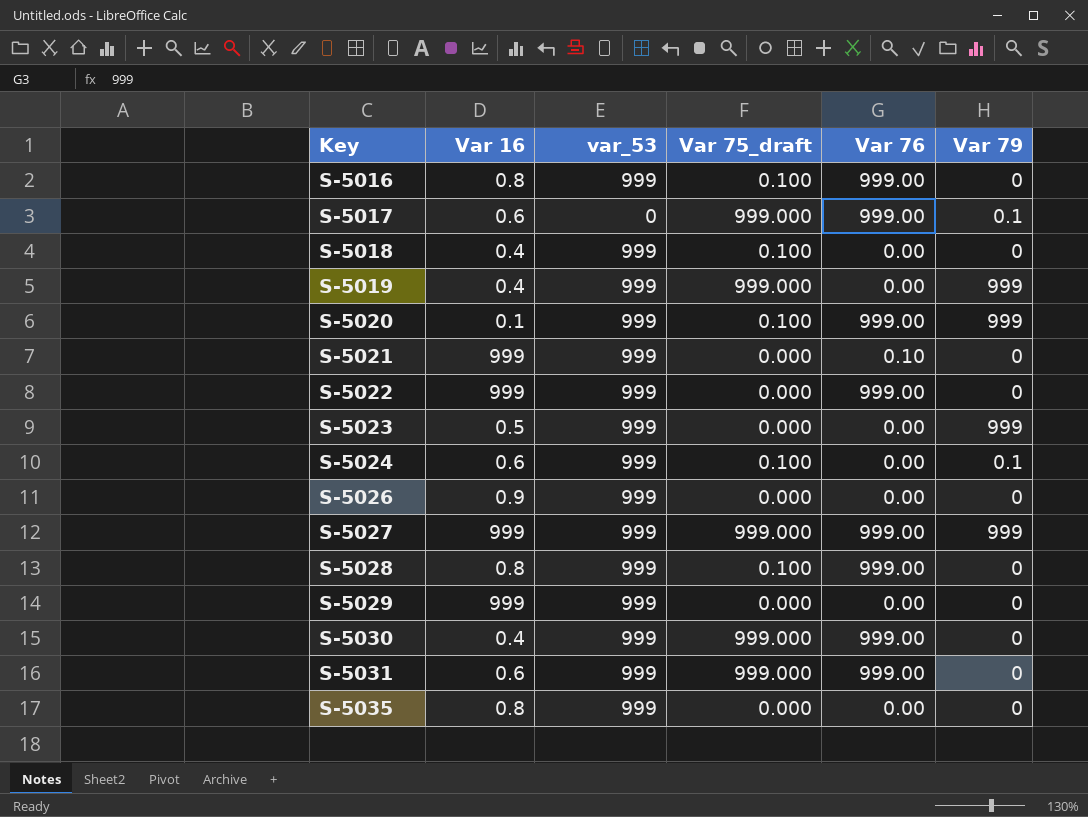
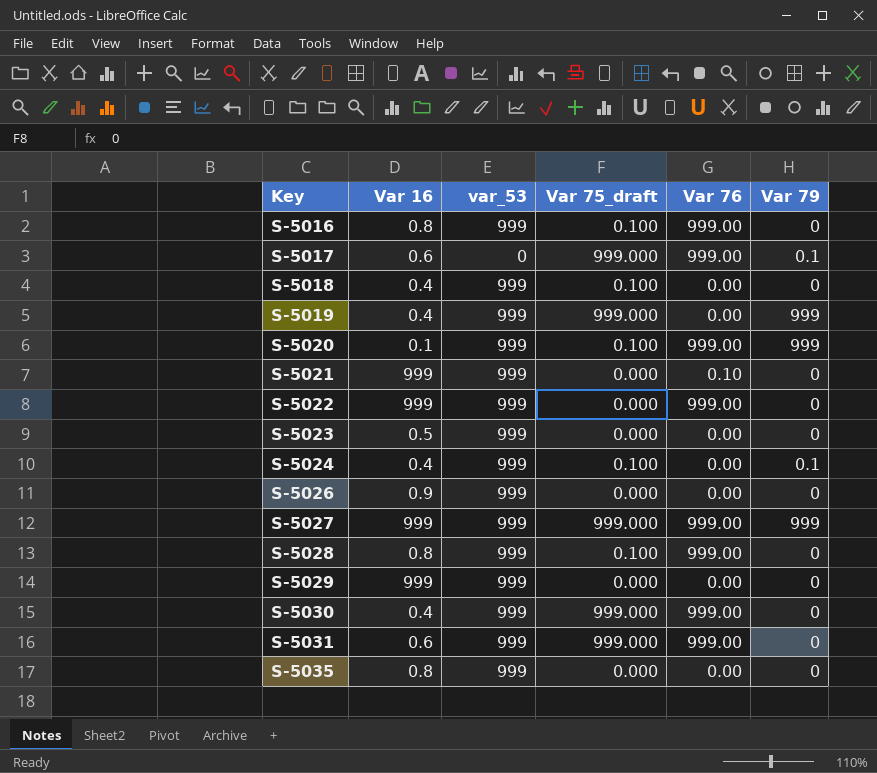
S-5023 | Var 79: 999 -> 0
S-5024 | Var 16: 0.6 -> 0.4

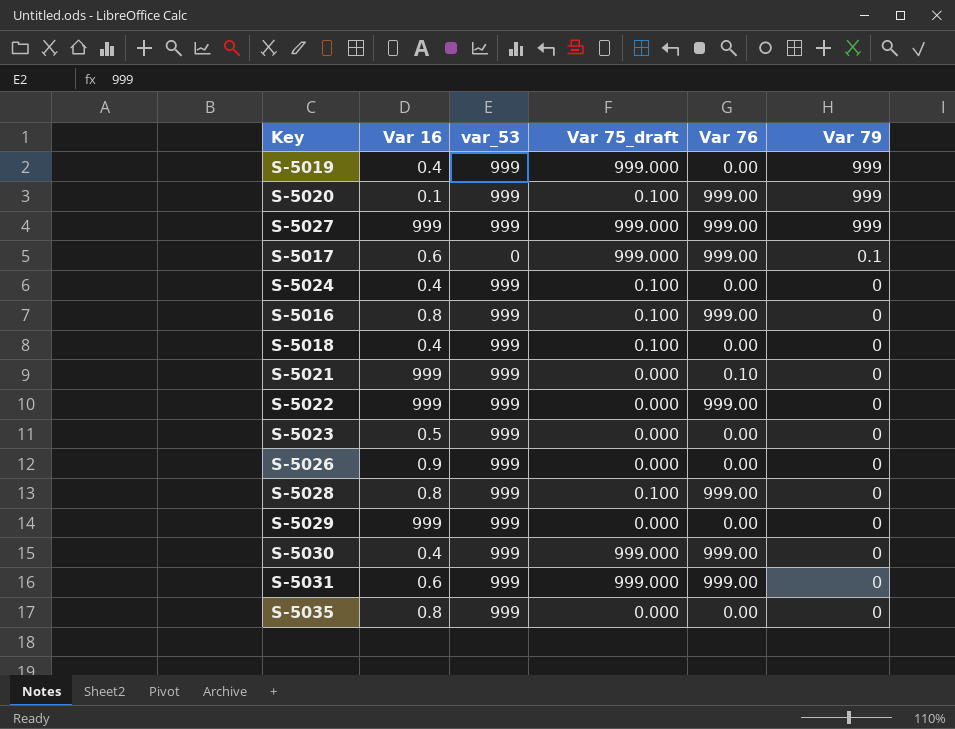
row order: Key ascending -> Var 79 descending
S-5024 | Var 79: 0.1 -> 0

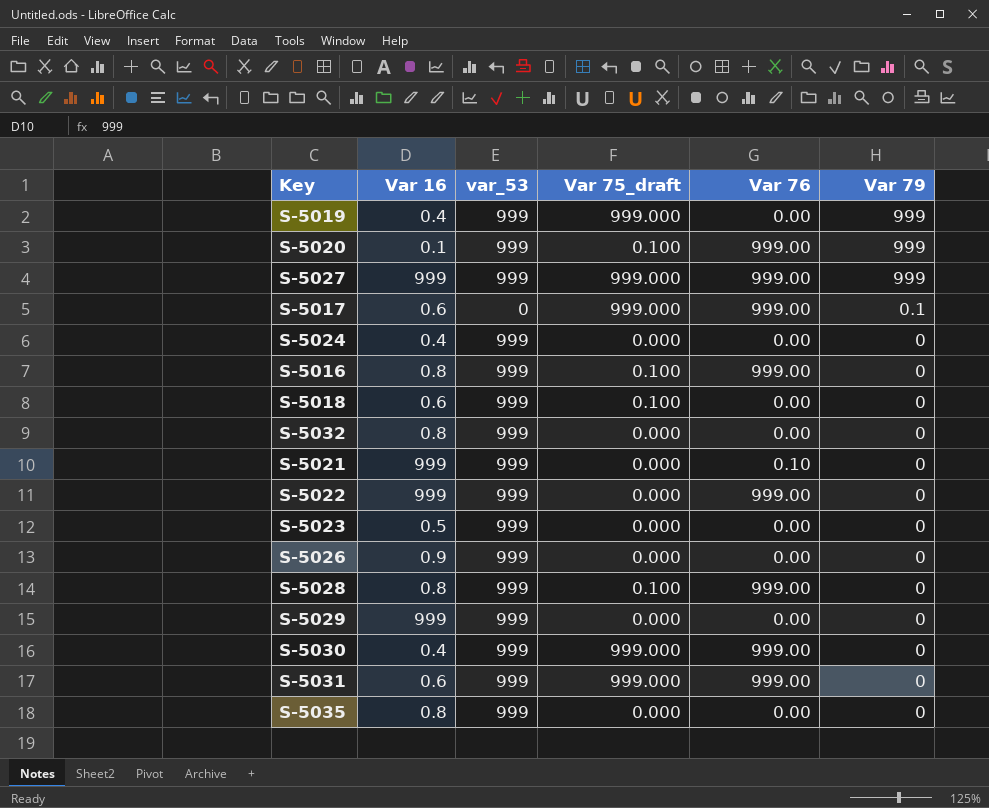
S-5024 | Var 75_draft: 0.100 -> 0.000
S-5018 | Var 16: 0.4 -> 0.6
row S-5032: none -> 0.8 | 999 | 0.000 | 0.00 | 0

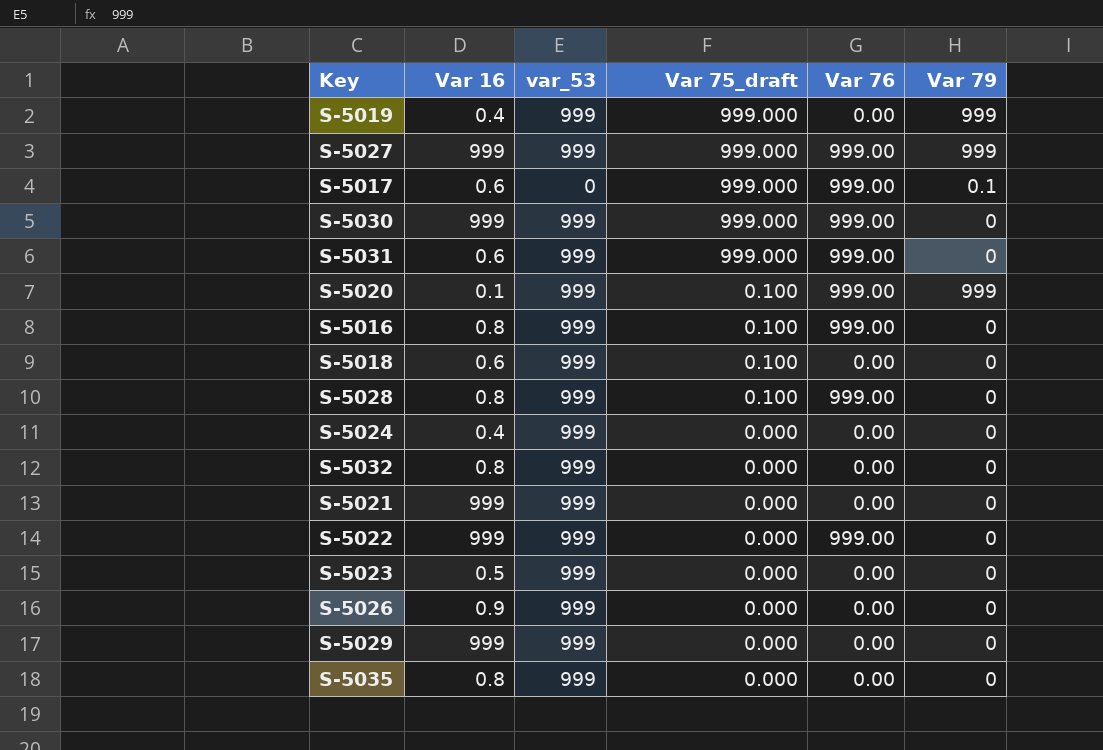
row order: Var 79 descending -> Var 75_draft descending
S-5030 | Var 16: 0.4 -> 999
S-5021 | Var 76: 0.10 -> 0.00

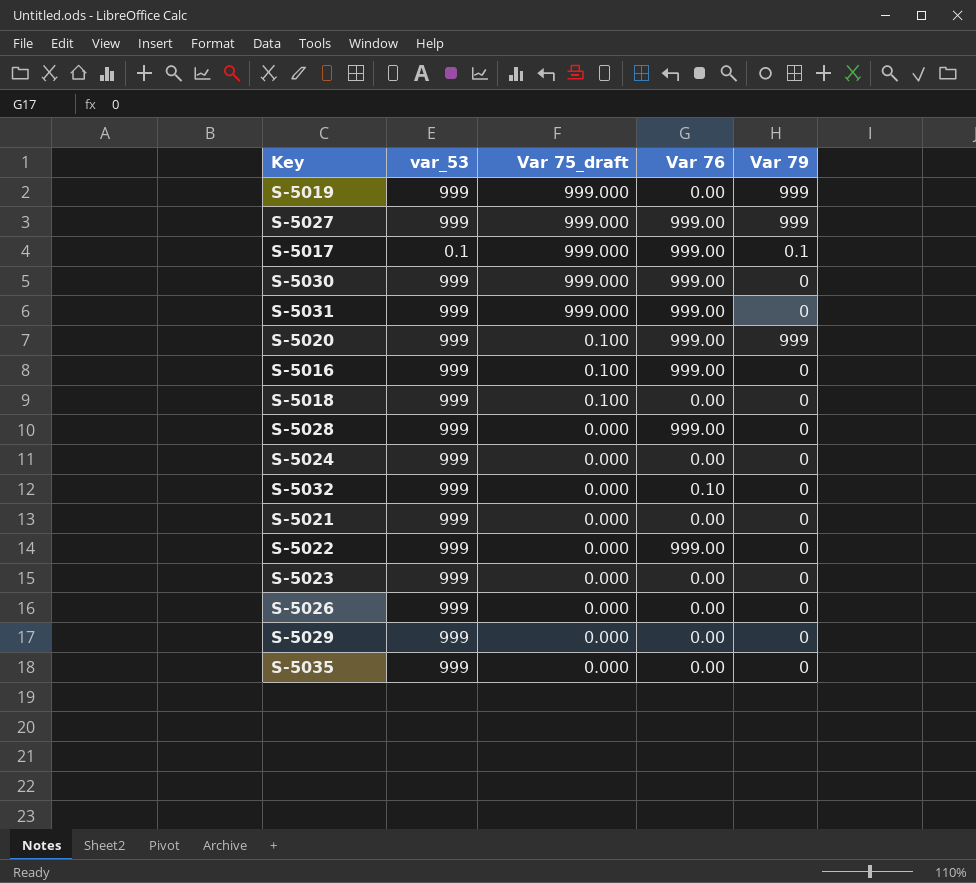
column Var 16 | position: 2 -> none
S-5017 | var_53: 0 -> 0.1
S-5028 | Var 75_draft: 0.100 -> 0.000
S-5032 | Var 76: 0.00 -> 0.10

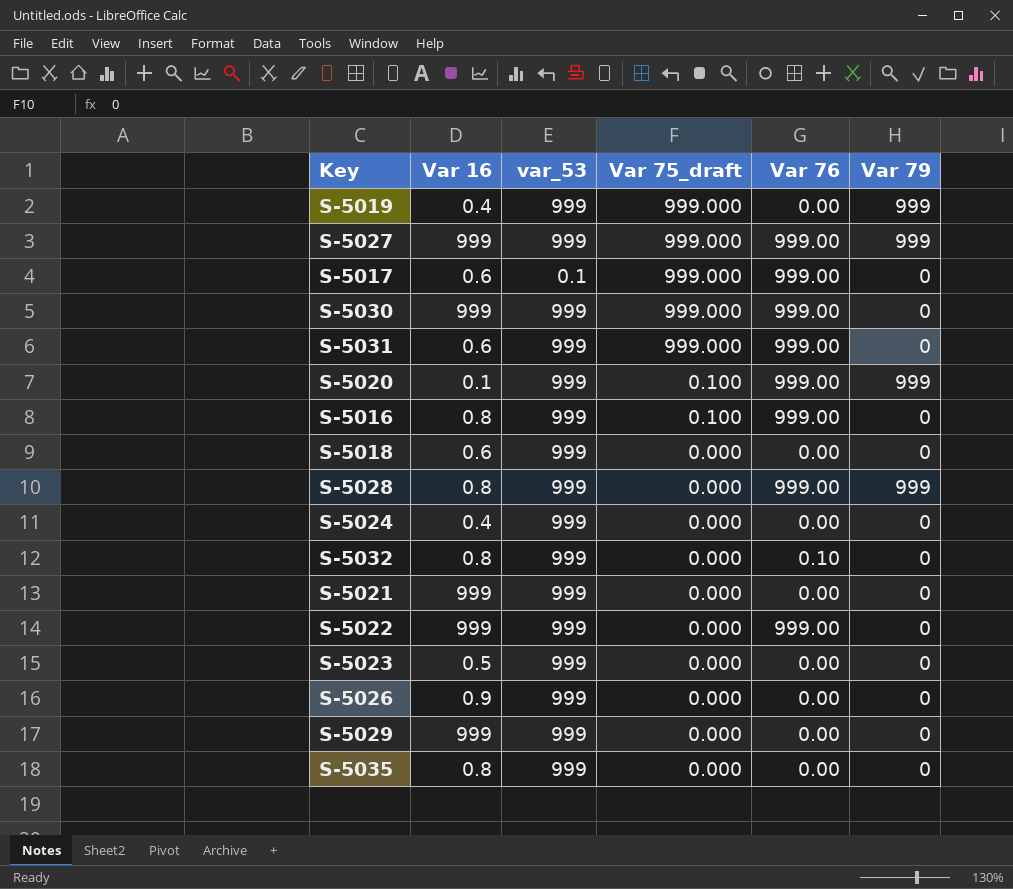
column Var 16 | position: none -> 2
S-5017 | Var 79: 0.1 -> 0
S-5018 | Var 75_draft: 0.100 -> 0.000
S-5028 | Var 79: 0 -> 999

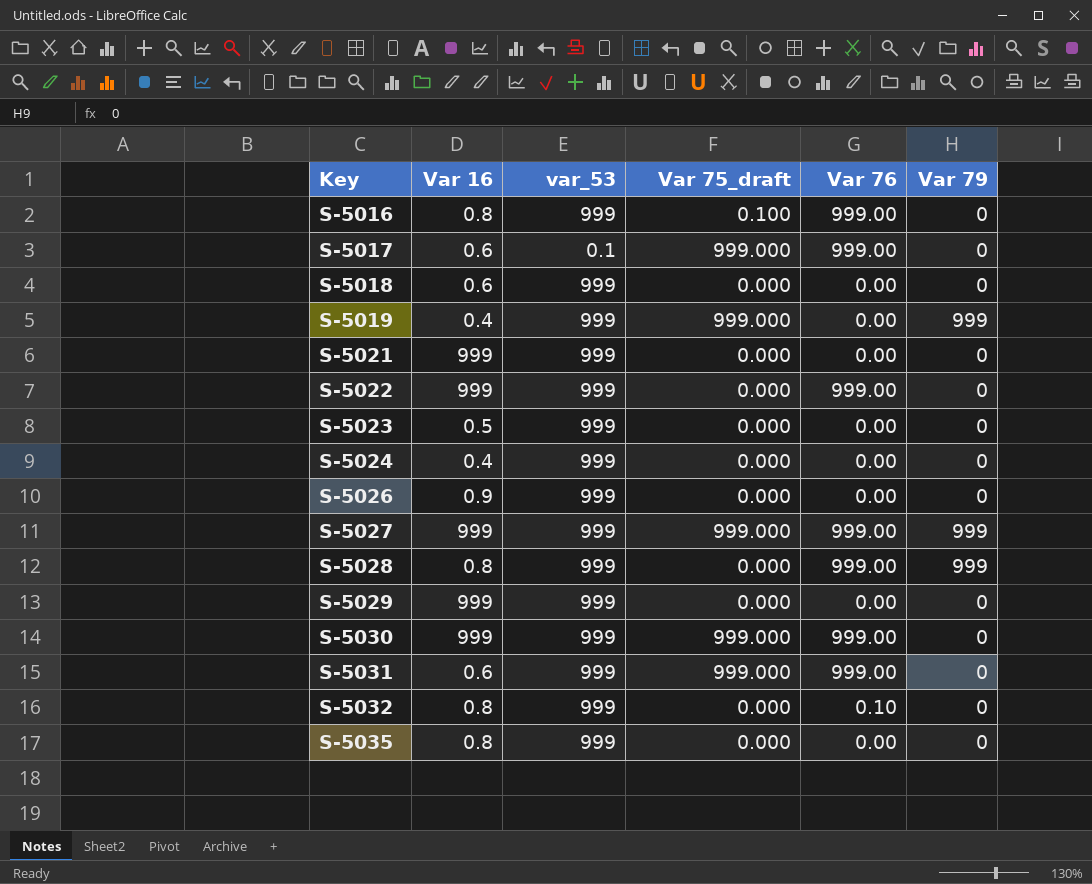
row order: Var 75_draft descending -> Key ascending
row S-5020: 0.1 | 999 | 0.100 | 999.00 | 999 -> none

